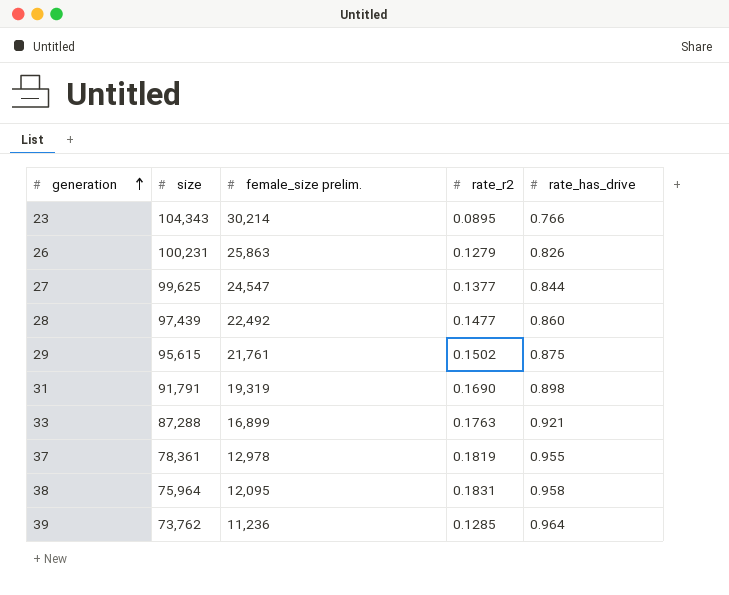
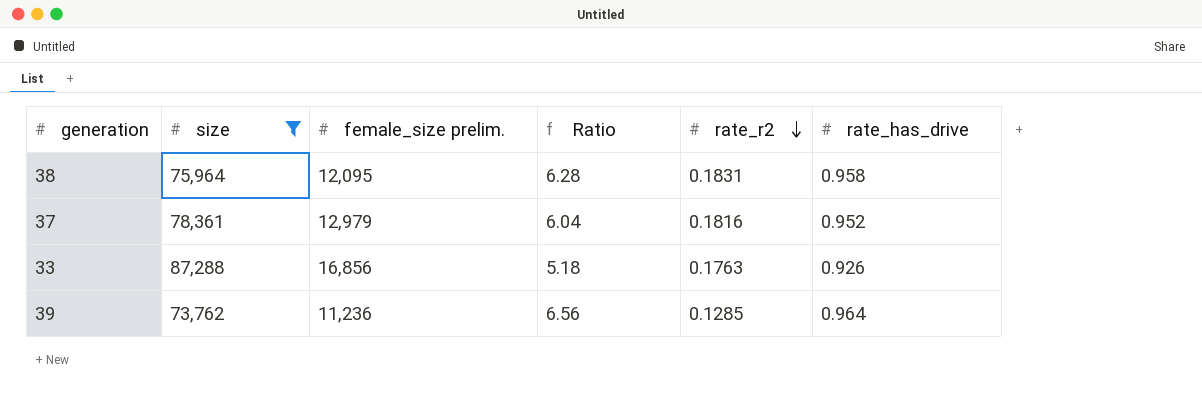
filter: none -> size <= 87,288
row order: generation ascending -> rate_r2 descending
column Ratio | formula: none -> [size] / [female_size prelim.]
37 | female_size prelim.: 12,978 -> 12,979
37 | rate_r2: 0.1819 -> 0.1816
37 | rate_has_drive: 0.955 -> 0.952
33 | female_size prelim.: 16,899 -> 16,856
33 | rate_has_drive: 0.921 -> 0.926

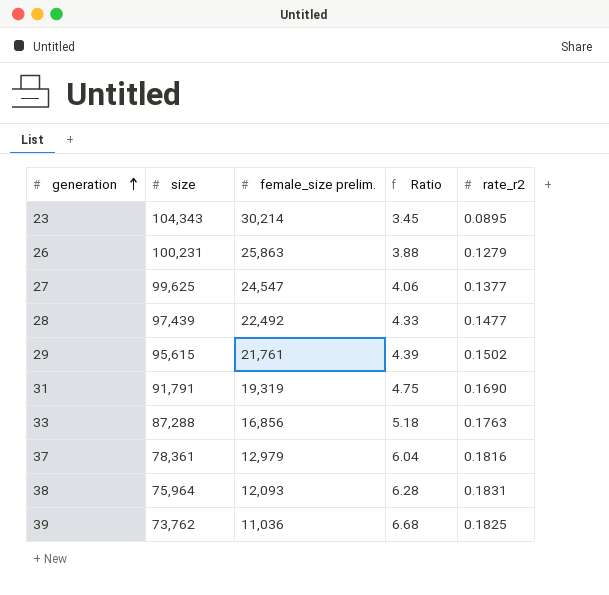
filter: size <= 87,288 -> none
row order: rate_r2 descending -> generation ascending
column rate_has_drive | position: 6 -> none
38 | female_size prelim.: 12,095 -> 12,093
39 | female_size prelim.: 11,236 -> 11,036
39 | Ratio: 6.56 -> 6.68
39 | rate_r2: 0.1285 -> 0.1825

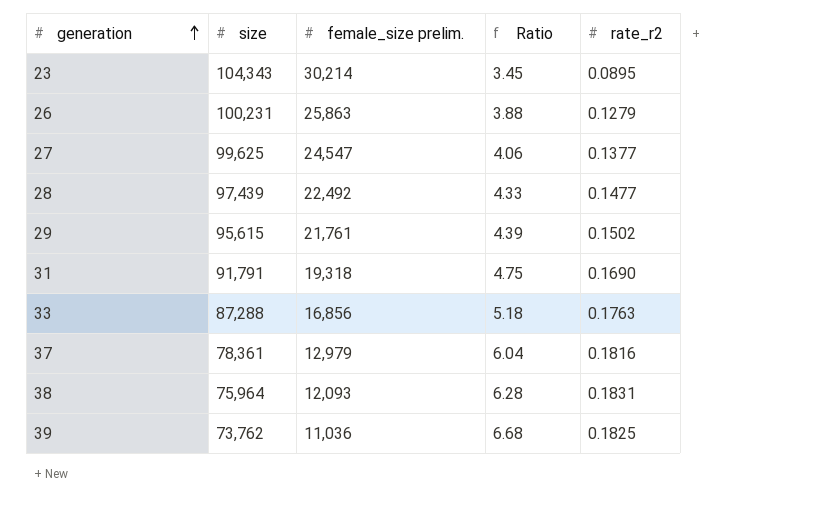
31 | female_size prelim.: 19,319 -> 19,318

